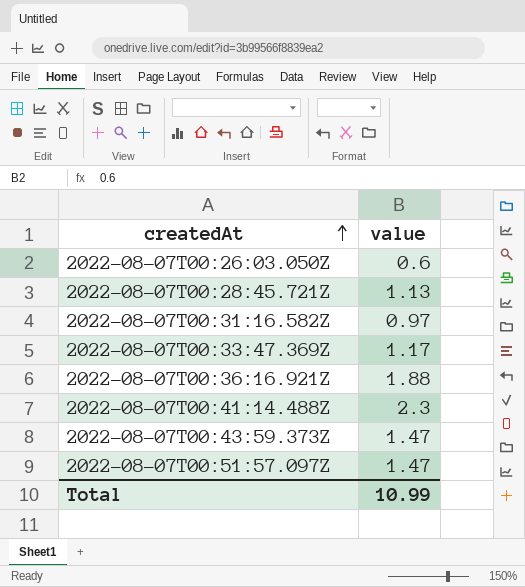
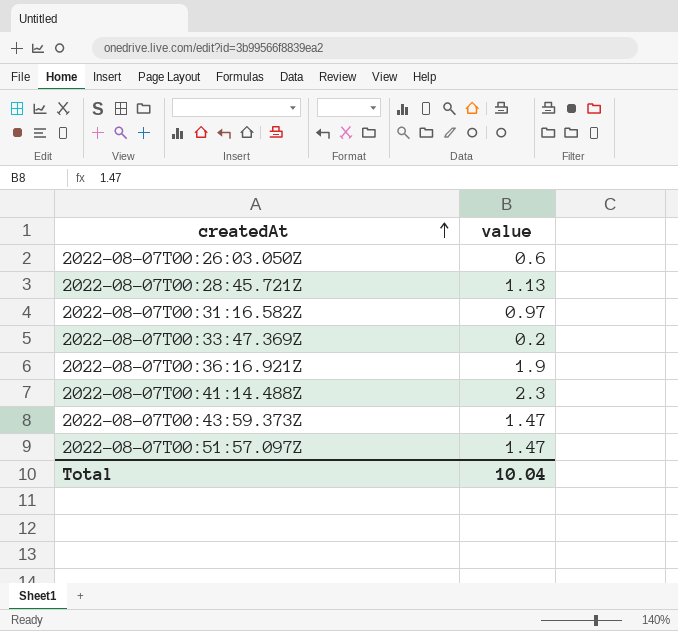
2022-08-07T00:33:47.369Z | value: 1.17 -> 0.2
2022-08-07T00:36:16.921Z | value: 1.88 -> 1.9
Total | value: 10.99 -> 10.04

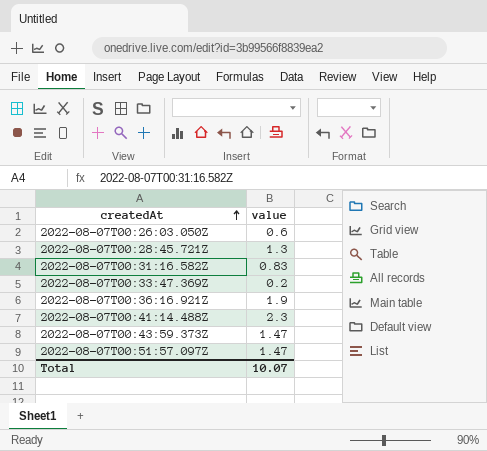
2022-08-07T00:28:45.721Z | value: 1.13 -> 1.3
2022-08-07T00:31:16.582Z | value: 0.97 -> 0.83
Total | value: 10.04 -> 10.07

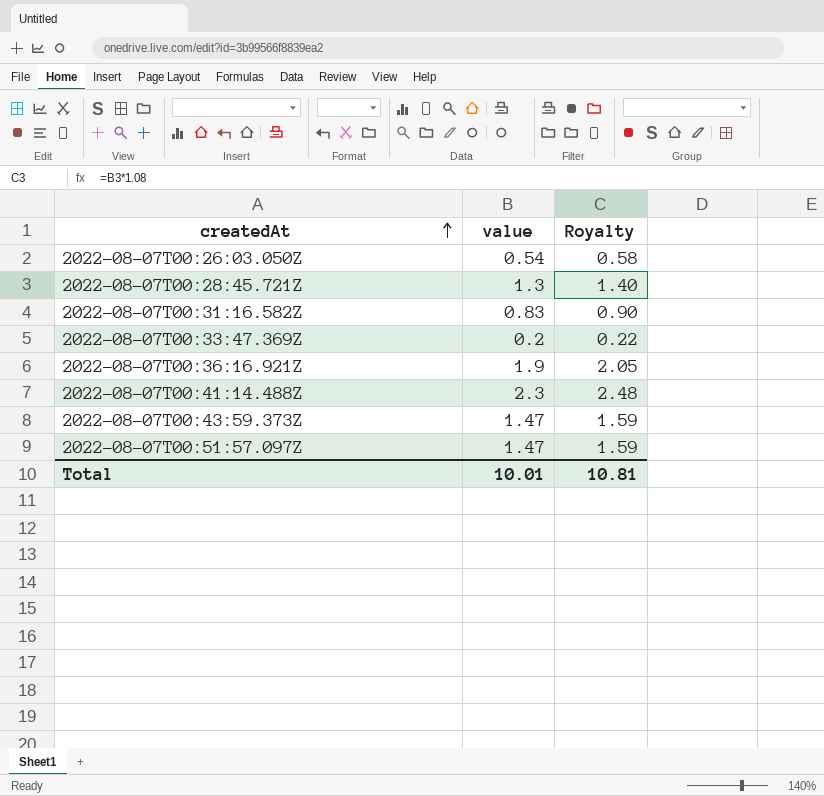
column Royalty | formula: none -> [value] * 1.08
2022-08-07T00:26:03.050Z | value: 0.6 -> 0.54
Total | value: 10.07 -> 10.01

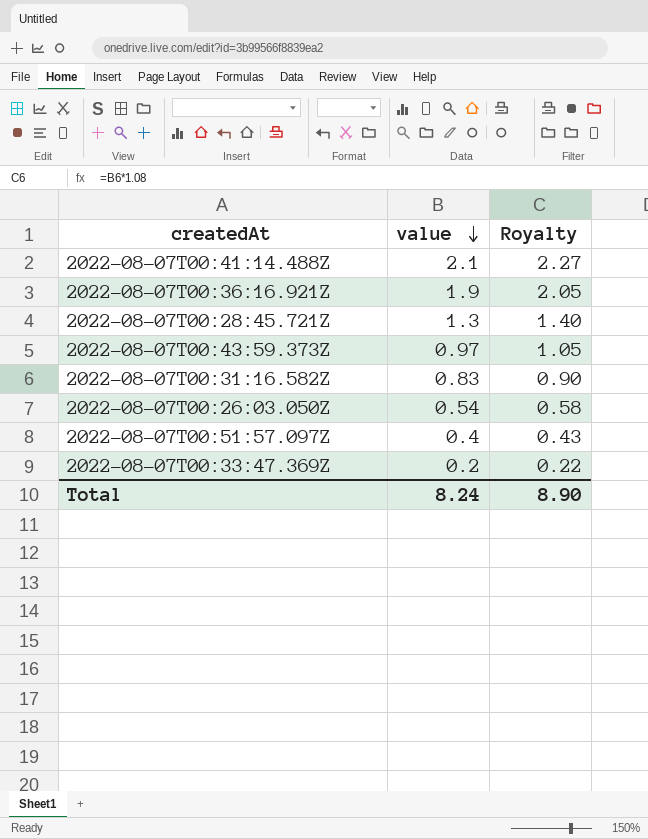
row order: createdAt ascending -> value descending
2022-08-07T00:41:14.488Z | value: 2.3 -> 2.1
2022-08-07T00:41:14.488Z | Royalty: 2.48 -> 2.27
2022-08-07T00:43:59.373Z | value: 1.47 -> 0.97
2022-08-07T00:43:59.373Z | Royalty: 1.59 -> 1.05
2022-08-07T00:51:57.097Z | value: 1.47 -> 0.4
2022-08-07T00:51:57.097Z | Royalty: 1.59 -> 0.43
Total | value: 10.01 -> 8.24
Total | Royalty: 10.81 -> 8.90

